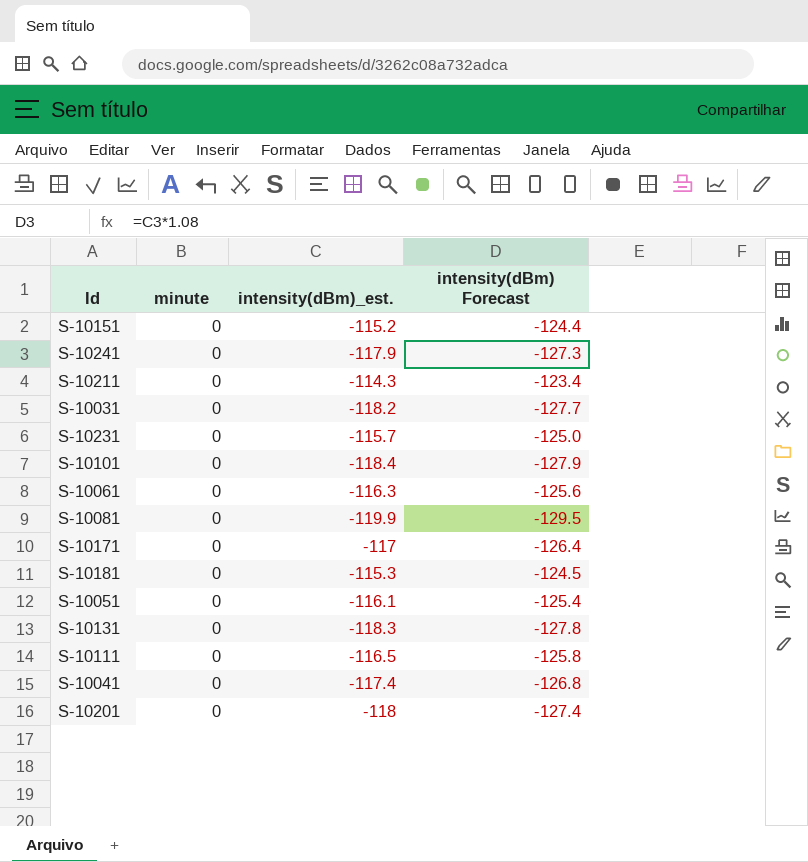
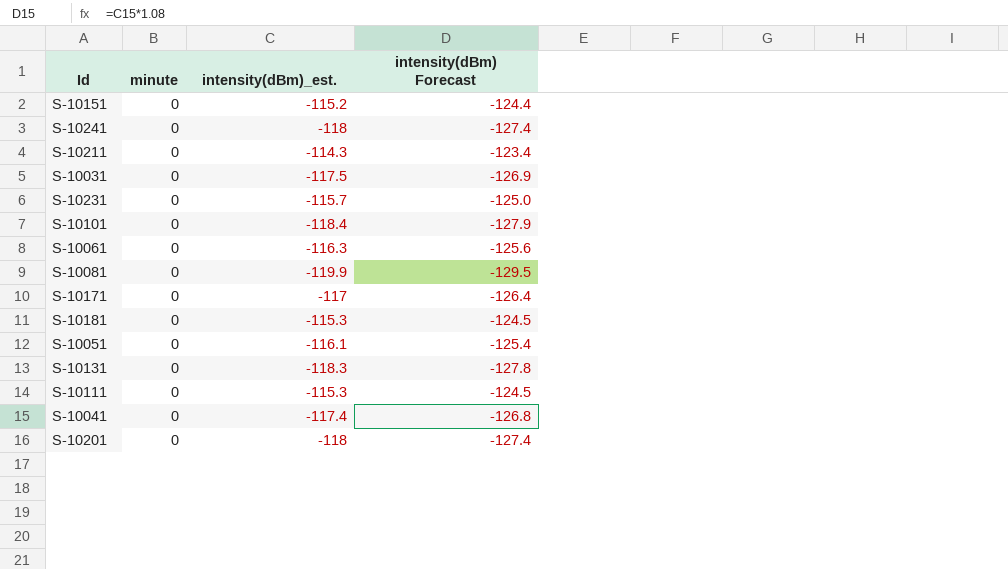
S-10241 | intensity(dBm)_est.: -117.9 -> -118
S-10241 | intensity(dBm) Forecast: -127.3 -> -127.4
S-10031 | intensity(dBm)_est.: -118.2 -> -117.5
S-10031 | intensity(dBm) Forecast: -127.7 -> -126.9
S-10111 | intensity(dBm)_est.: -116.5 -> -115.3
S-10111 | intensity(dBm) Forecast: -125.8 -> -124.5

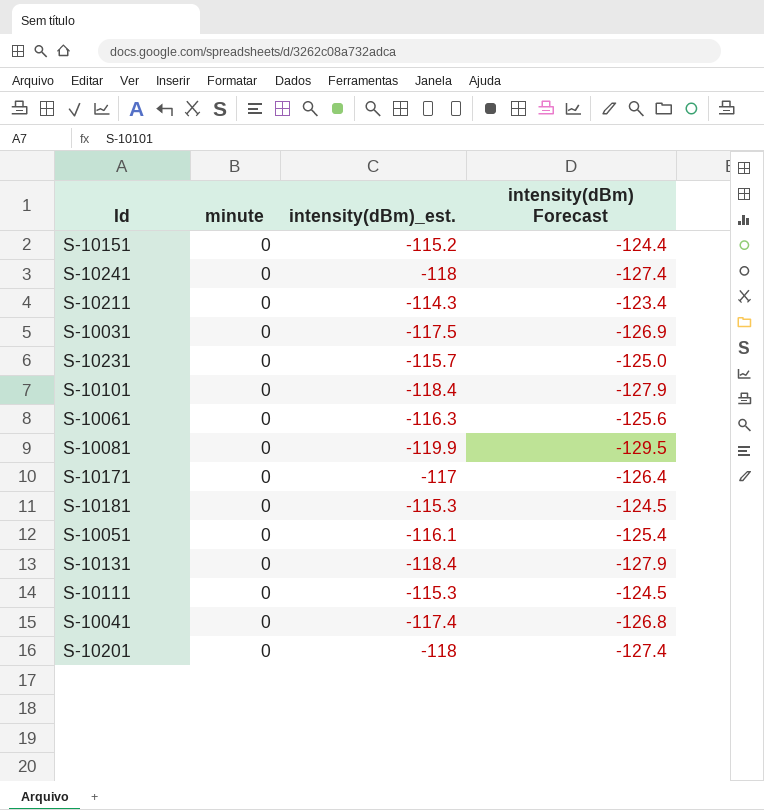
S-10131 | intensity(dBm)_est.: -118.3 -> -118.4
S-10131 | intensity(dBm) Forecast: -127.8 -> -127.9

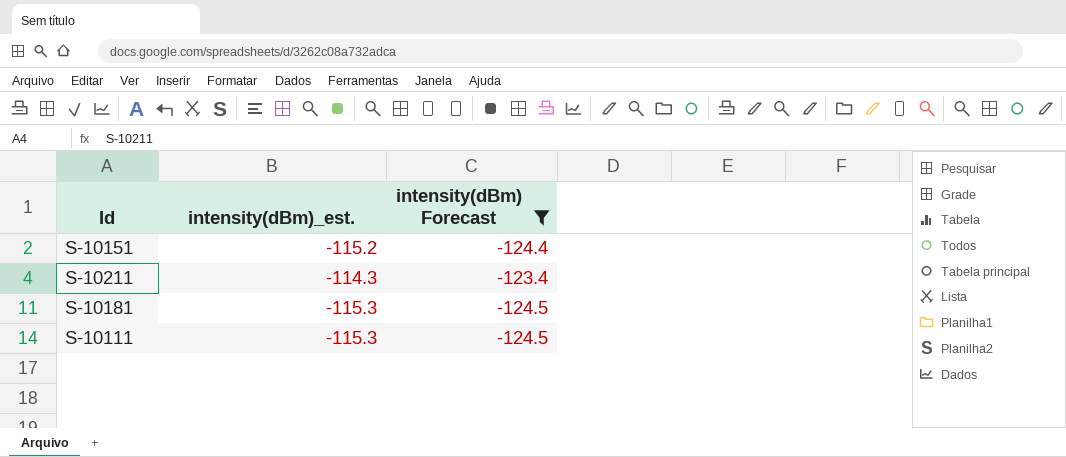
filter: none -> intensity(dBm) Forecast >= -124.5
column minute | position: 2 -> none

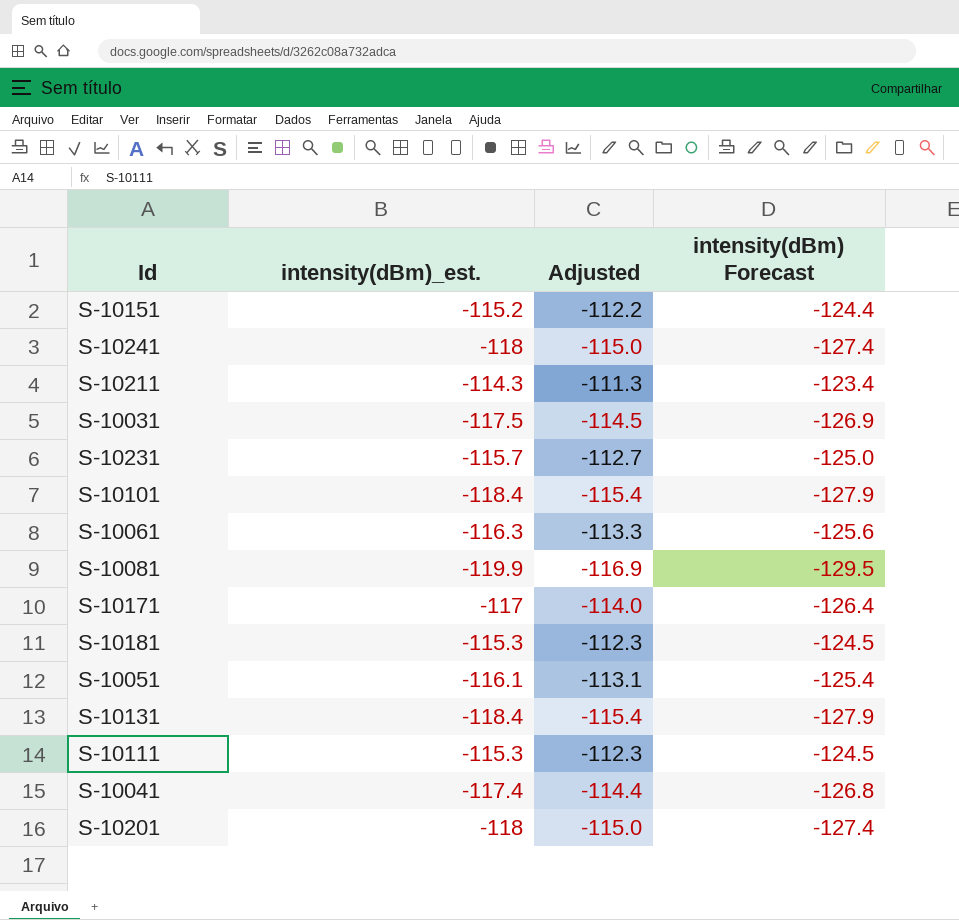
filter: intensity(dBm) Forecast >= -124.5 -> none
column Adjusted | formula: none -> [intensity(dBm)_est.] + 3

